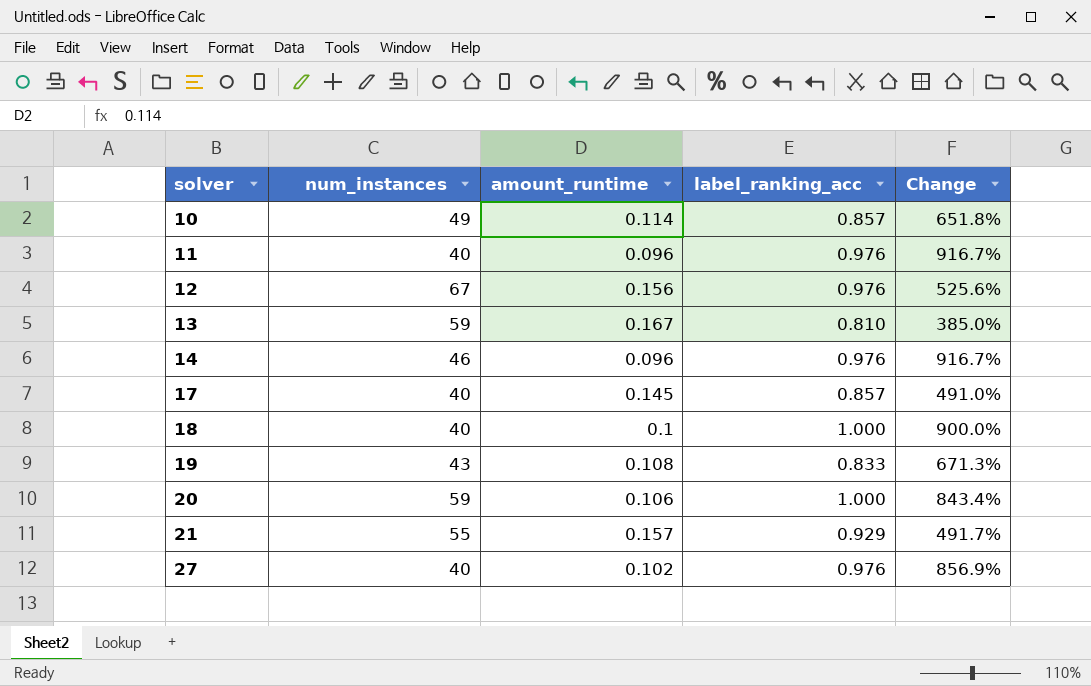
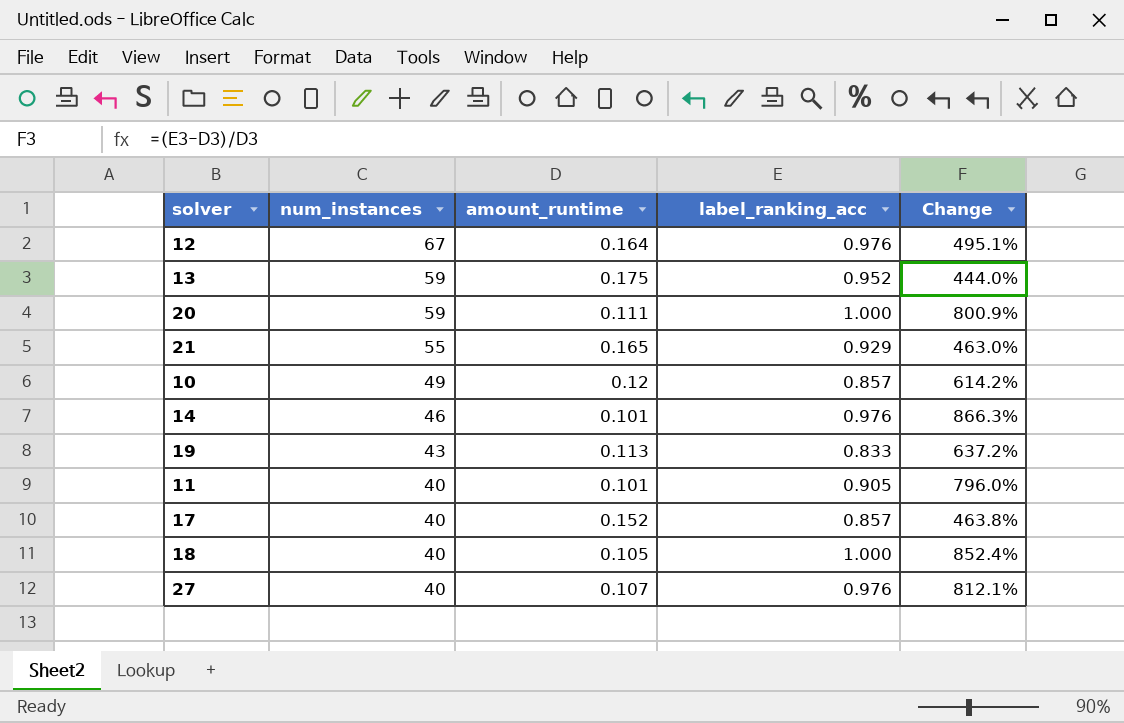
row order: solver ascending -> num_instances descending
12 | amount_runtime: 0.156 -> 0.164
12 | Change: 525.6% -> 495.1%
13 | amount_runtime: 0.167 -> 0.175
13 | label_ranking_acc: 0.810 -> 0.952
13 | Change: 385.0% -> 444.0%
20 | amount_runtime: 0.106 -> 0.111
20 | Change: 843.4% -> 800.9%
21 | amount_runtime: 0.157 -> 0.165
21 | Change: 491.7% -> 463.0%
10 | amount_runtime: 0.114 -> 0.12
10 | Change: 651.8% -> 614.2%
14 | amount_runtime: 0.096 -> 0.101
14 | Change: 916.7% -> 866.3%
19 | amount_runtime: 0.108 -> 0.113
19 | Change: 671.3% -> 637.2%
11 | amount_runtime: 0.096 -> 0.101
11 | label_ranking_acc: 0.976 -> 0.905
11 | Change: 916.7% -> 796.0%
17 | amount_runtime: 0.145 -> 0.152
17 | Change: 491.0% -> 463.8%
18 | amount_runtime: 0.1 -> 0.105
18 | Change: 900.0% -> 852.4%
27 | amount_runtime: 0.102 -> 0.107
27 | Change: 856.9% -> 812.1%

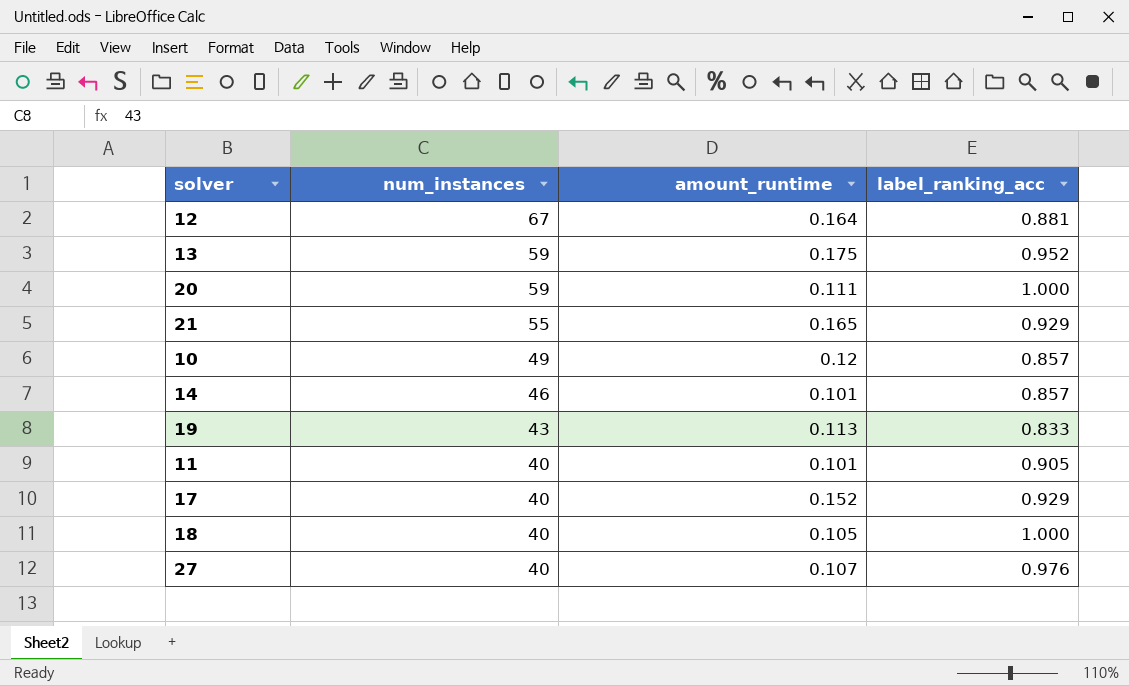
column Change | formula: ([label_ranking_acc] - [amount_runtime]) / [amount_runtime] -> none
12 | label_ranking_acc: 0.976 -> 0.881
14 | label_ranking_acc: 0.976 -> 0.857
17 | label_ranking_acc: 0.857 -> 0.929

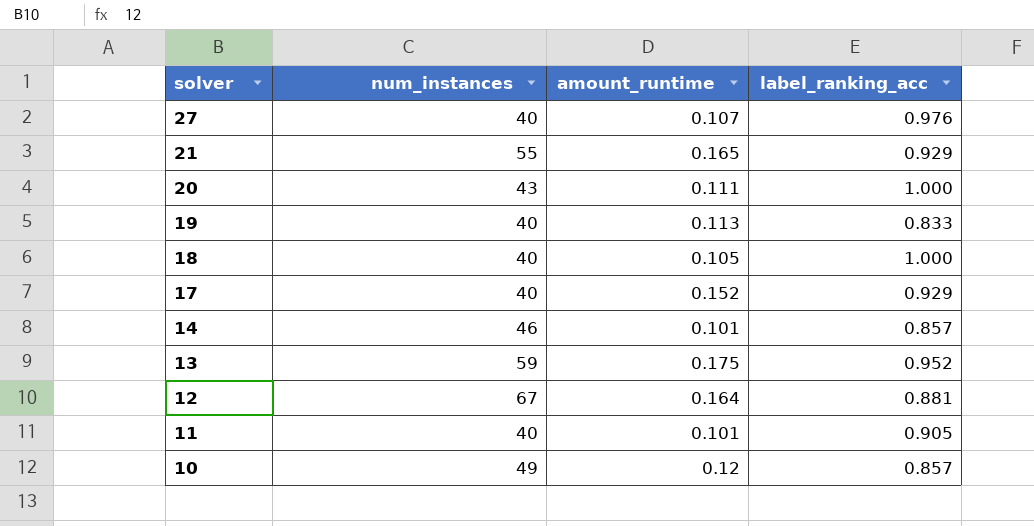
row order: num_instances descending -> solver descending
20 | num_instances: 59 -> 43
19 | num_instances: 43 -> 40

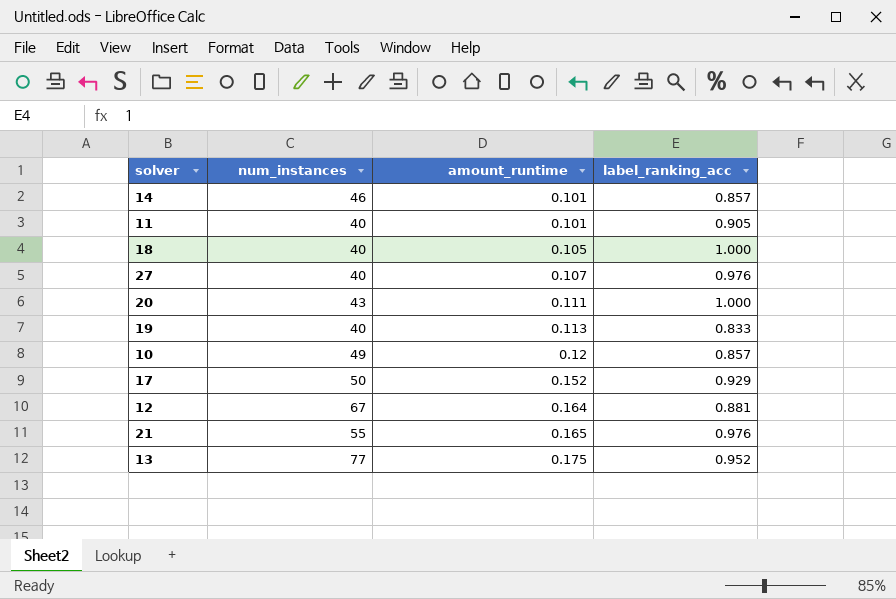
row order: solver descending -> amount_runtime ascending
17 | num_instances: 40 -> 50
21 | label_ranking_acc: 0.929 -> 0.976
13 | num_instances: 59 -> 77

